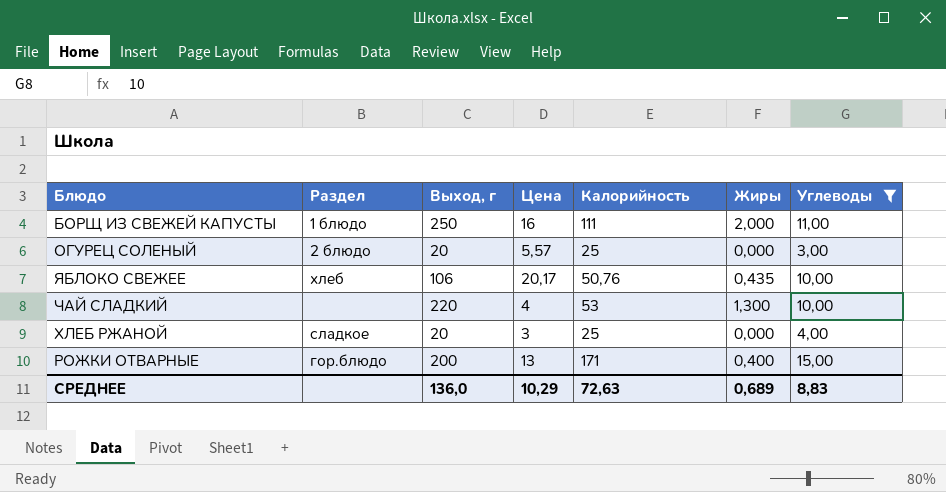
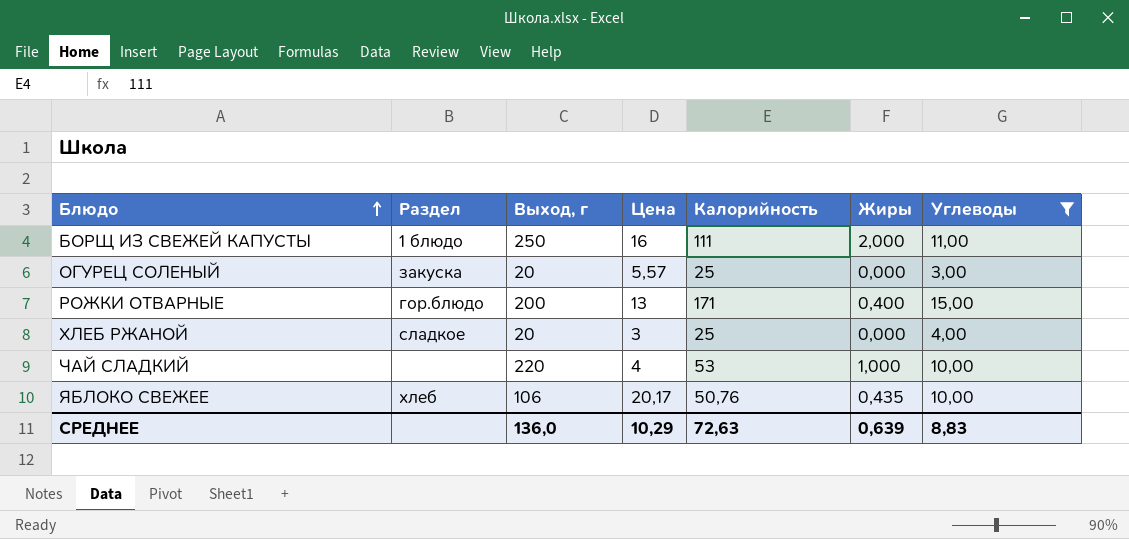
row order: none -> Блюдо ascending
ОГУРЕЦ СОЛЕНЫЙ | Раздел: 2 блюдо -> закуска
ЧАЙ СЛАДКИЙ | Жиры: 1,300 -> 1,000
СРЕДНЕЕ | Жиры: 0,689 -> 0,639

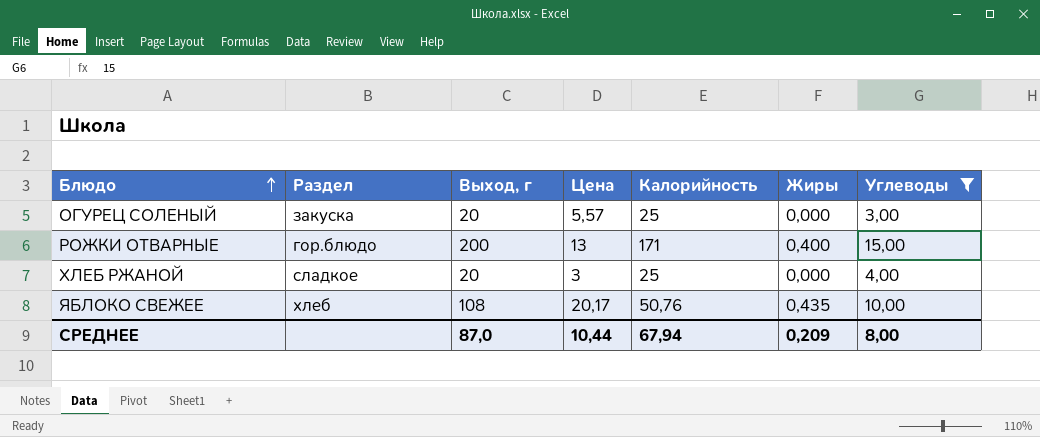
row БОРЩ ИЗ СВЕЖЕЙ КАПУСТЫ: 1 блюдо | 250 | 16 | 111 | 2,000 | 11,00 -> none
row ЧАЙ СЛАДКИЙ: none | 220 | 4 | 53 | 1,000 | 10,00 -> none
ЯБЛОКО СВЕЖЕЕ | Выход, г: 106 -> 108
СРЕДНЕЕ | Выход, г: 136,0 -> 87,0
СРЕДНЕЕ | Цена: 10,29 -> 10,44
СРЕДНЕЕ | Калорийность: 72,63 -> 67,94
СРЕДНЕЕ | Жиры: 0,639 -> 0,209
СРЕДНЕЕ | Углеводы: 8,83 -> 8,00

